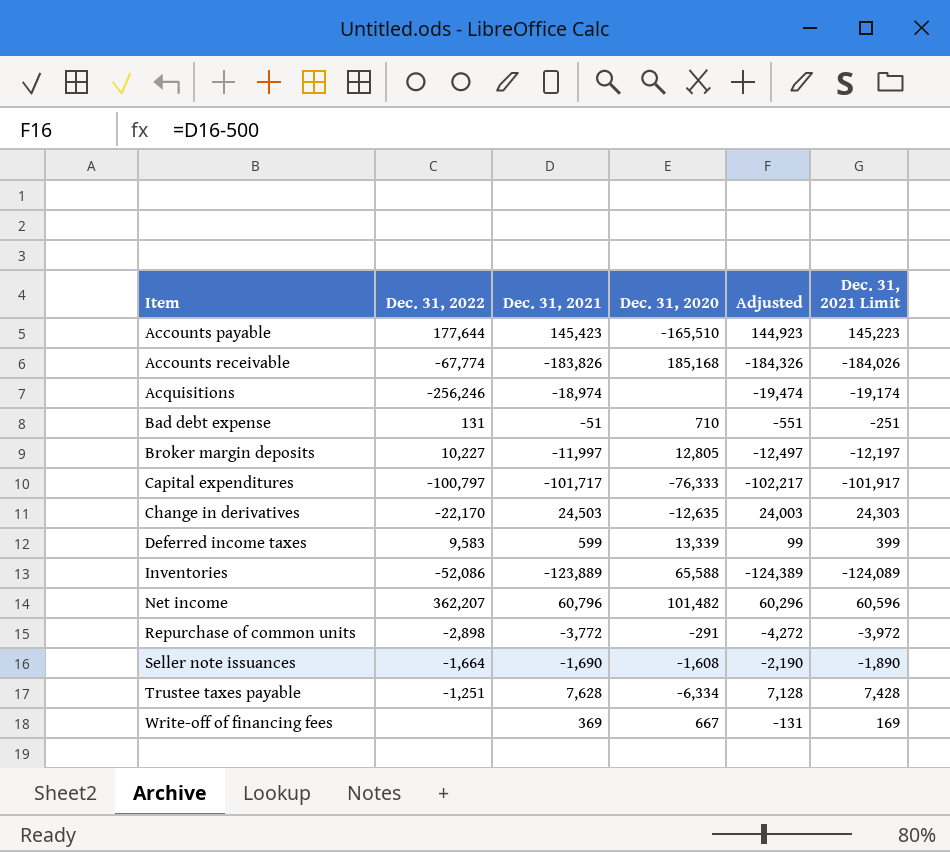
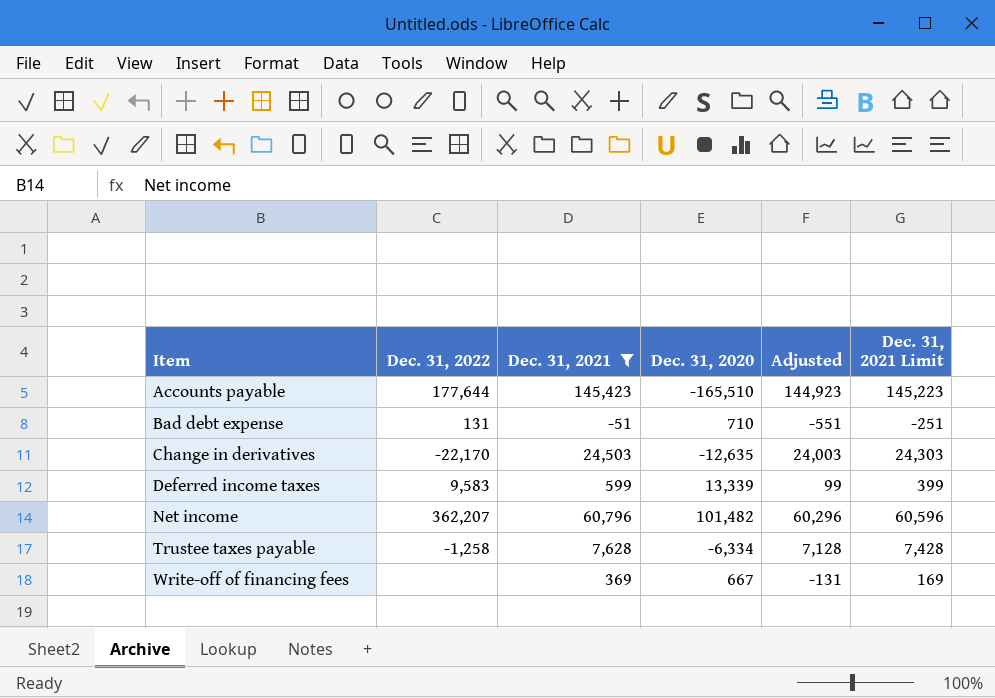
filter: none -> Dec. 31, 2021 >= -51
Trustee taxes payable | Dec. 31, 2022: -1,251 -> -1,258

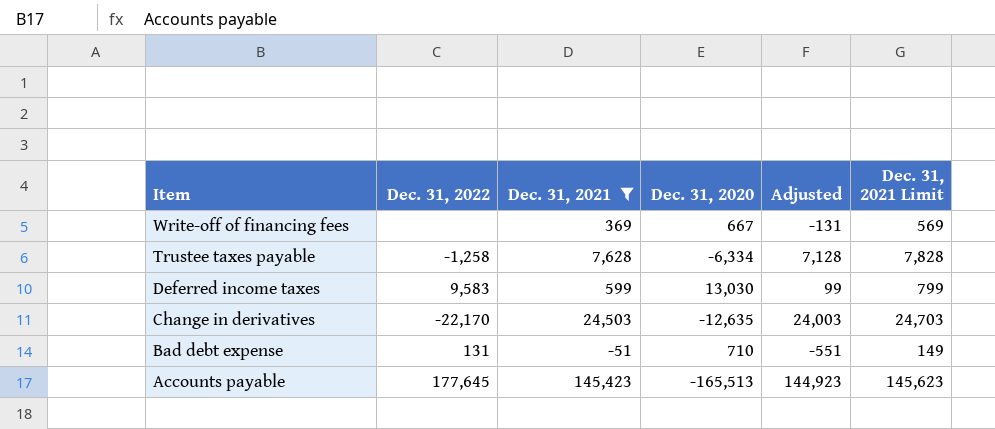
row order: Item ascending -> Item descending
column Dec. 31, 2021 Limit | formula: [Dec. 31, 2021] - 200 -> [Dec. 31, 2021] + 200
row Net income: 362,207 | 60,796 | 101,482 | 60,296 | 60,596 -> none
Deferred income taxes | Dec. 31, 2020: 13,339 -> 13,030
Accounts payable | Dec. 31, 2022: 177,644 -> 177,645
Accounts payable | Dec. 31, 2020: -165,510 -> -165,513

